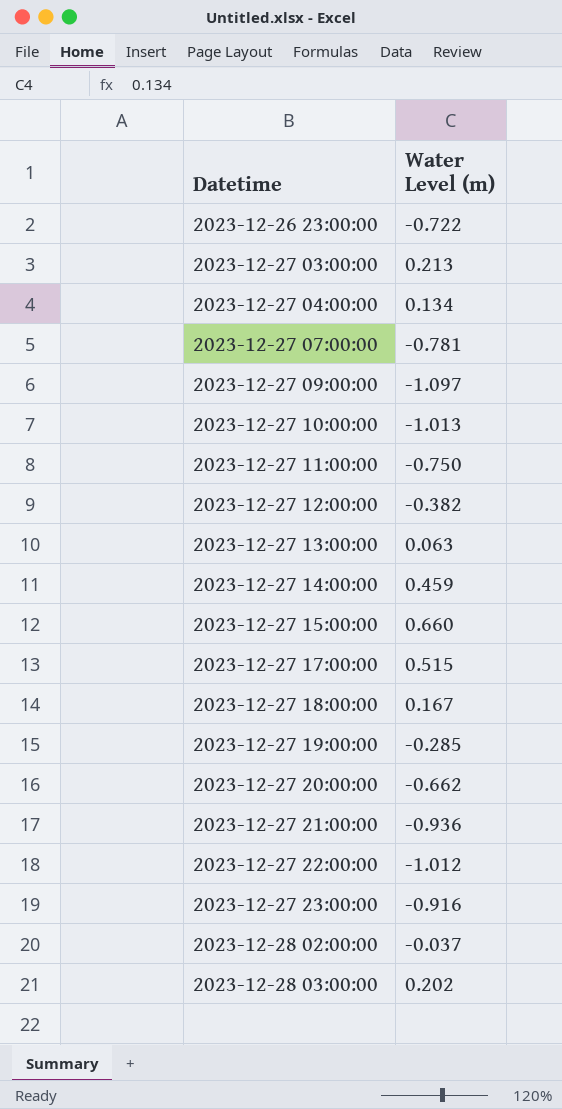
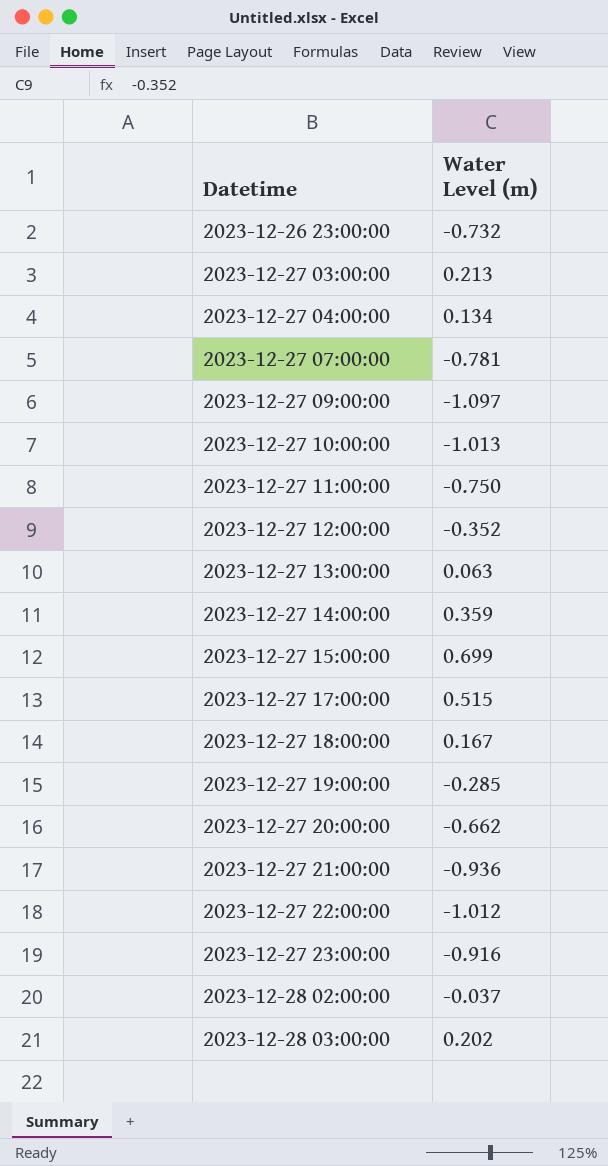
2023-12-26 23:00:00 | Water Level (m): -0.722 -> -0.732
2023-12-27 12:00:00 | Water Level (m): -0.382 -> -0.352
2023-12-27 14:00:00 | Water Level (m): 0.459 -> 0.359
2023-12-27 15:00:00 | Water Level (m): 0.660 -> 0.699

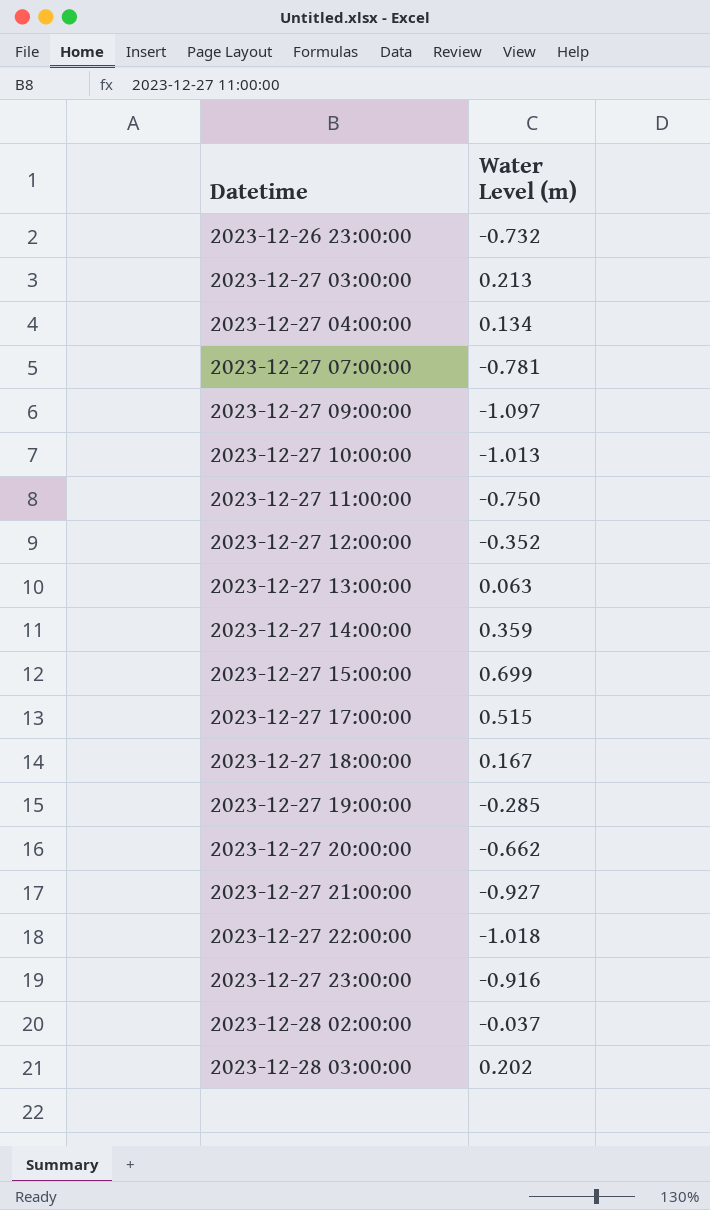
2023-12-27 21:00:00 | Water Level (m): -0.936 -> -0.927
2023-12-27 22:00:00 | Water Level (m): -1.012 -> -1.018

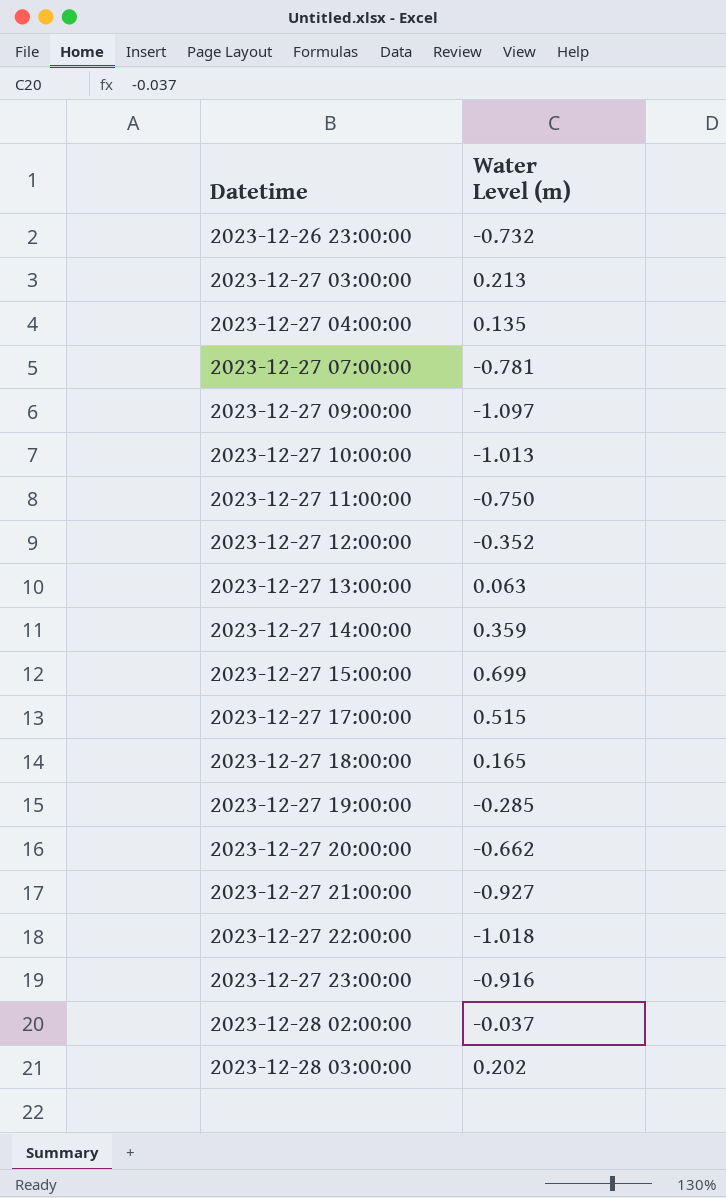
2023-12-27 04:00:00 | Water Level (m): 0.134 -> 0.135
2023-12-27 18:00:00 | Water Level (m): 0.167 -> 0.165

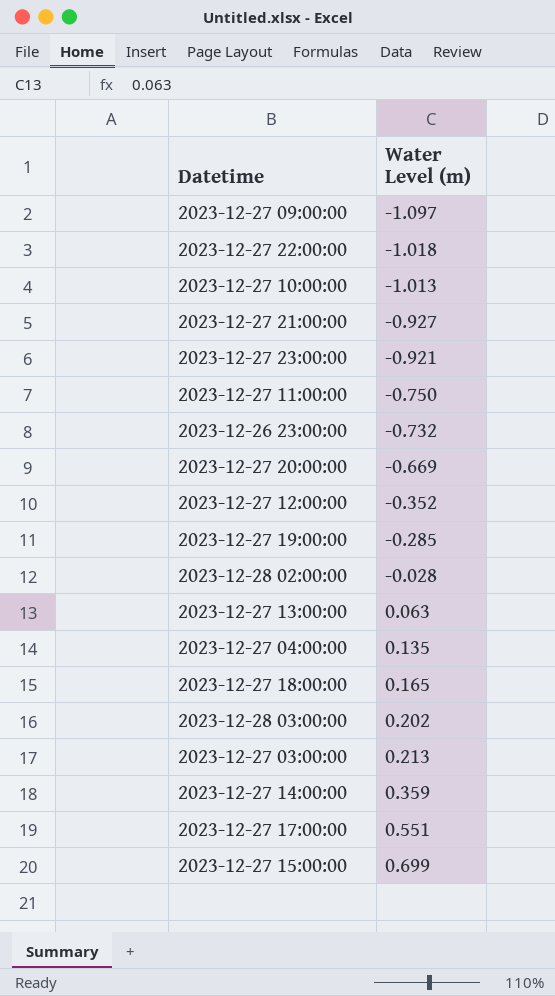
row order: Datetime ascending -> Water Level (m) ascending
row 2023-12-27 07:00:00: -0.781 -> none
2023-12-27 23:00:00 | Water Level (m): -0.916 -> -0.921
2023-12-27 20:00:00 | Water Level (m): -0.662 -> -0.669
2023-12-28 02:00:00 | Water Level (m): -0.037 -> -0.028
2023-12-27 17:00:00 | Water Level (m): 0.515 -> 0.551

